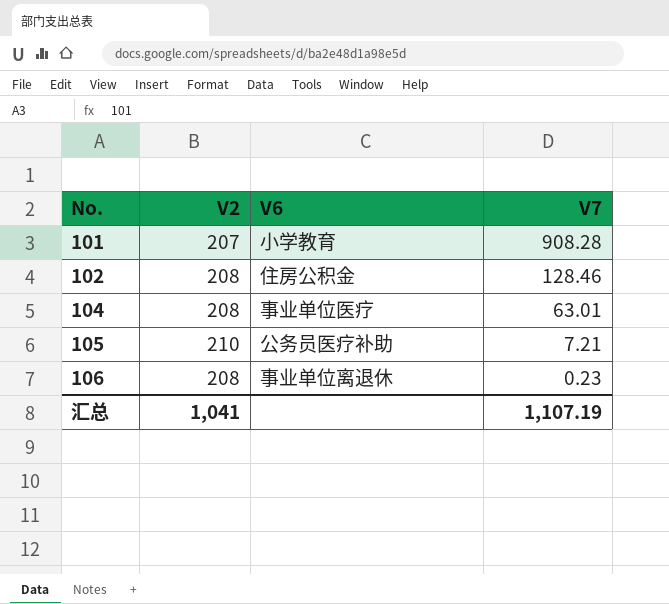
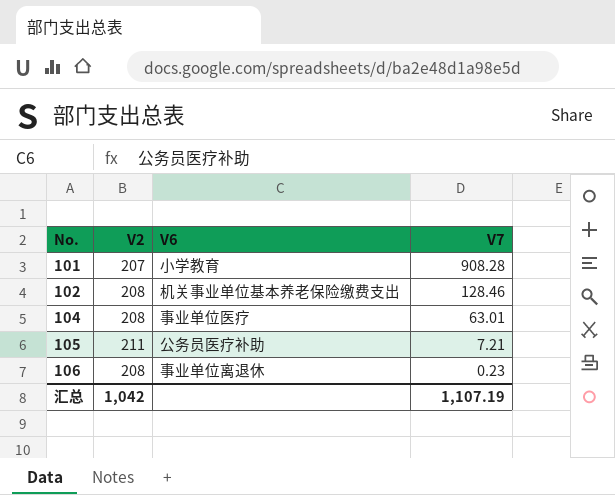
102 | V6: 住房公积金 -> 机关事业单位基本养老保险缴费支出
105 | V2: 210 -> 211
汇总 | V2: 1,041 -> 1,042

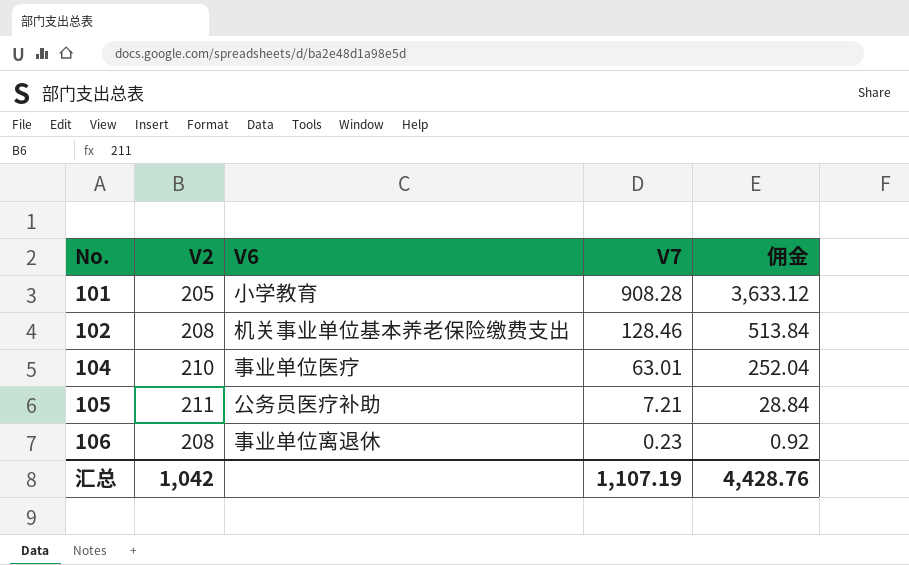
column 佣金 | formula: none -> [V7] * 4
101 | V2: 207 -> 205
104 | V2: 208 -> 210

